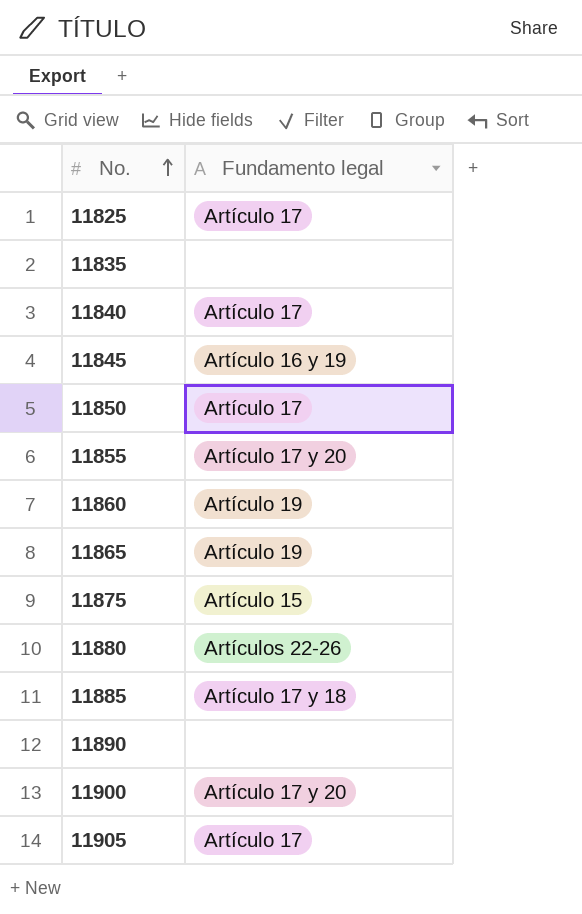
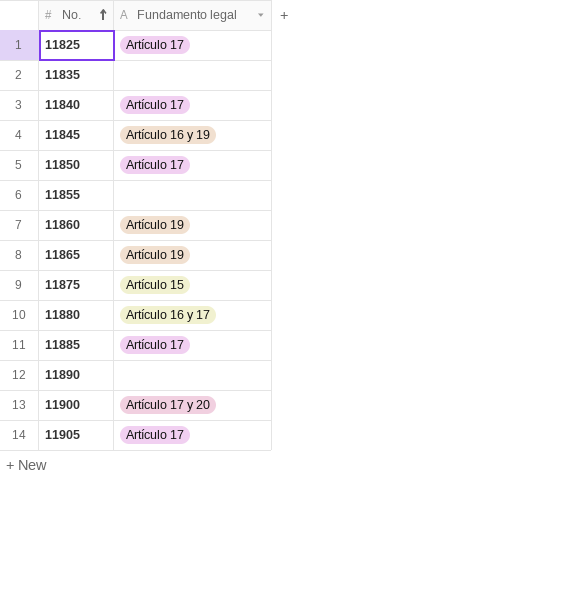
11855 | Fundamento legal: Artículo 17 y 20 -> none
11880 | Fundamento legal: Artículos 22-26 -> Artículo 16 y 17
11885 | Fundamento legal: Artículo 17 y 18 -> Artículo 17

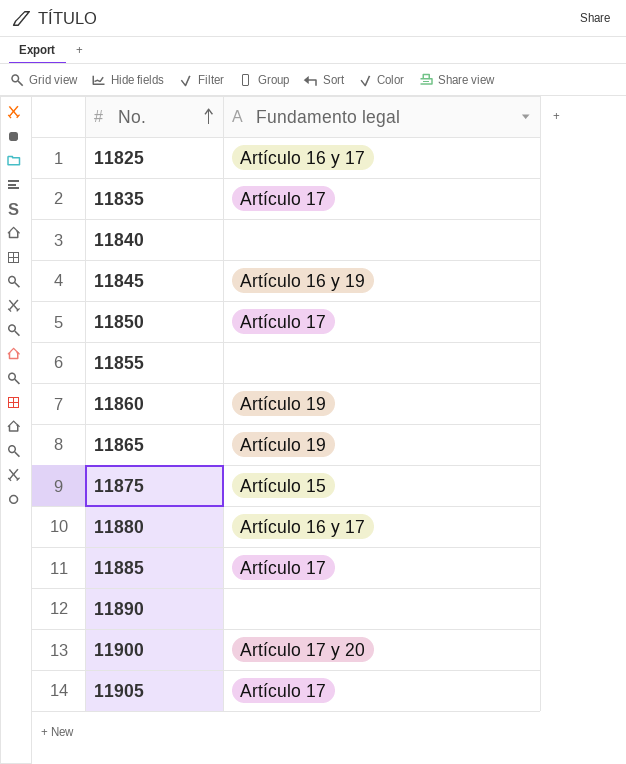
11825 | Fundamento legal: Artículo 17 -> Artículo 16 y 17
11835 | Fundamento legal: none -> Artículo 17
11840 | Fundamento legal: Artículo 17 -> none

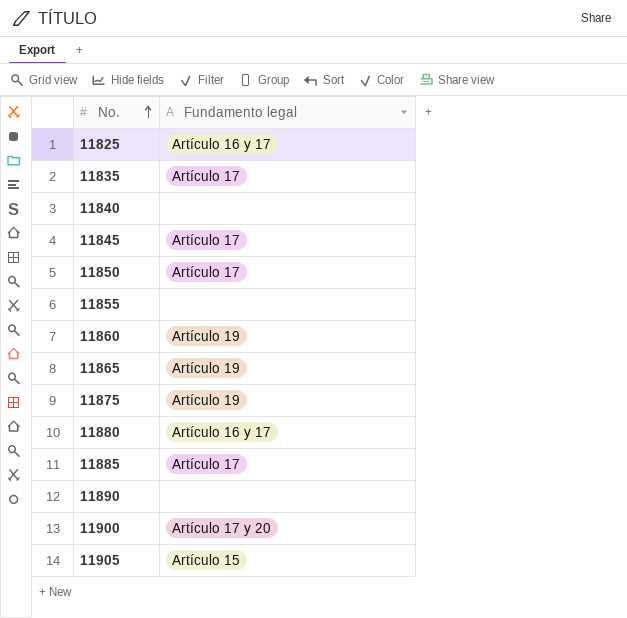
11845 | Fundamento legal: Artículo 16 y 19 -> Artículo 17
11875 | Fundamento legal: Artículo 15 -> Artículo 19
11905 | Fundamento legal: Artículo 17 -> Artículo 15

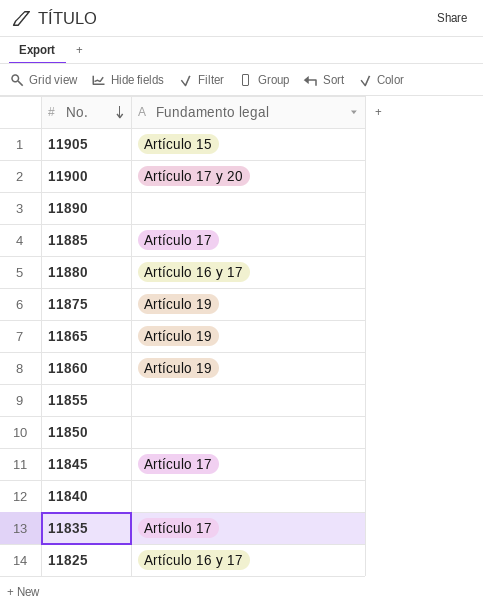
row order: No. ascending -> No. descending
11850 | Fundamento legal: Artículo 17 -> none

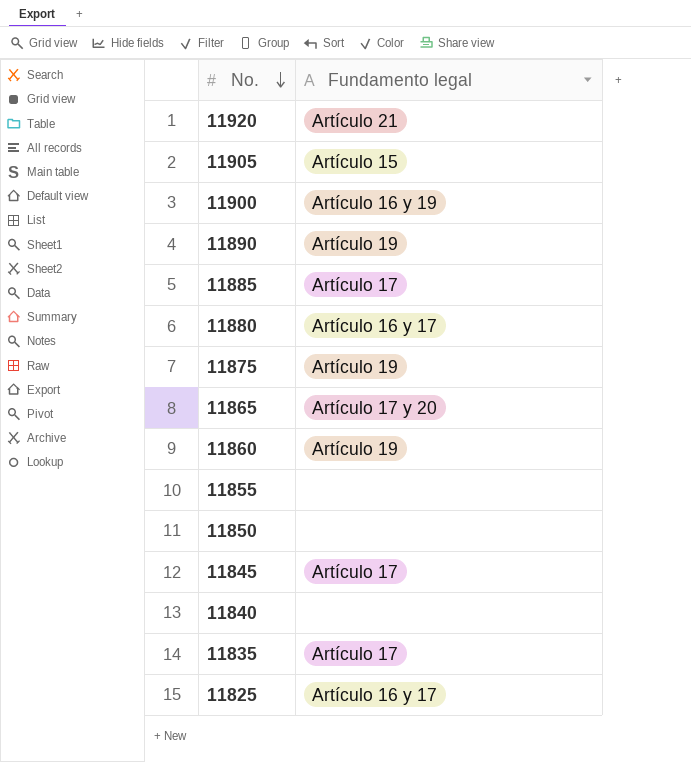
row 11920: none -> Artículo 21
11900 | Fundamento legal: Artículo 17 y 20 -> Artículo 16 y 19
11890 | Fundamento legal: none -> Artículo 19
11865 | Fundamento legal: Artículo 19 -> Artículo 17 y 20

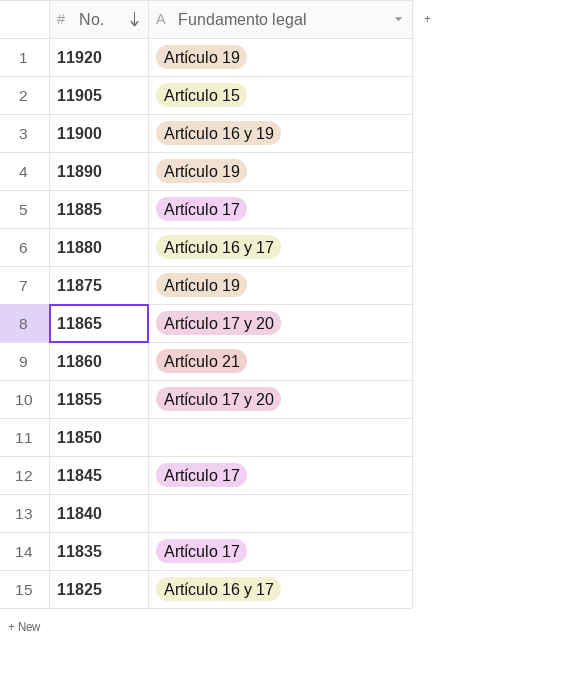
11920 | Fundamento legal: Artículo 21 -> Artículo 19
11860 | Fundamento legal: Artículo 19 -> Artículo 21
11855 | Fundamento legal: none -> Artículo 17 y 20

